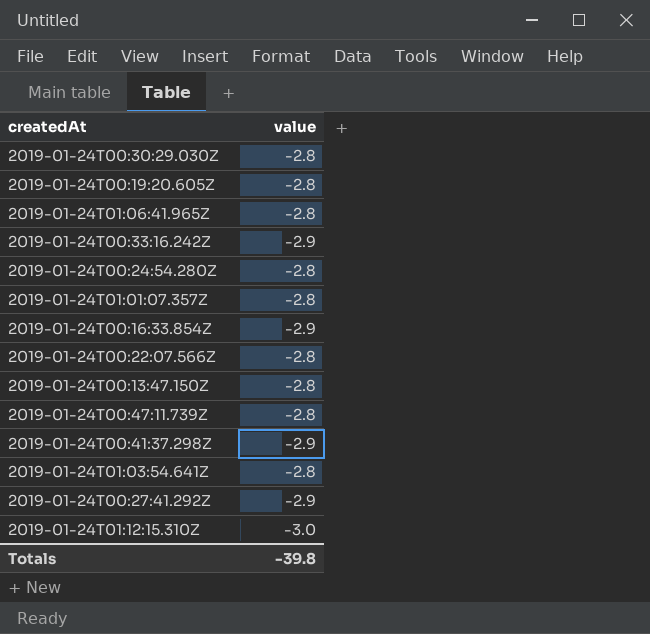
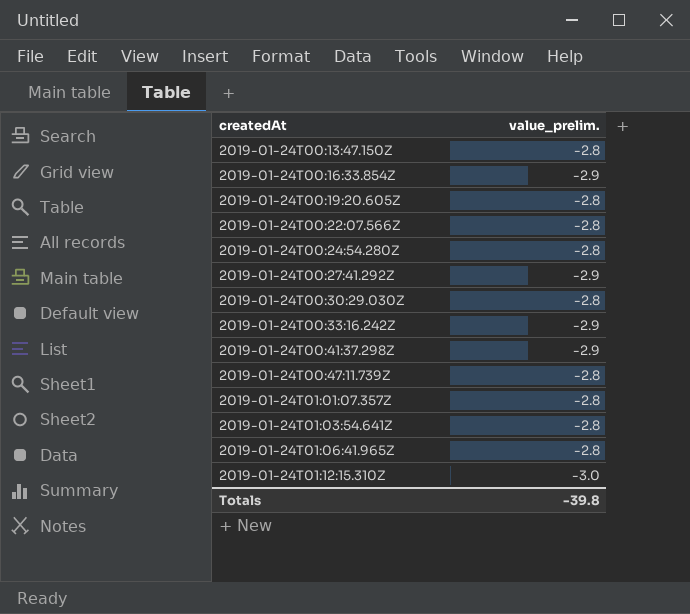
row order: none -> createdAt ascending
column name: value -> value_prelim.

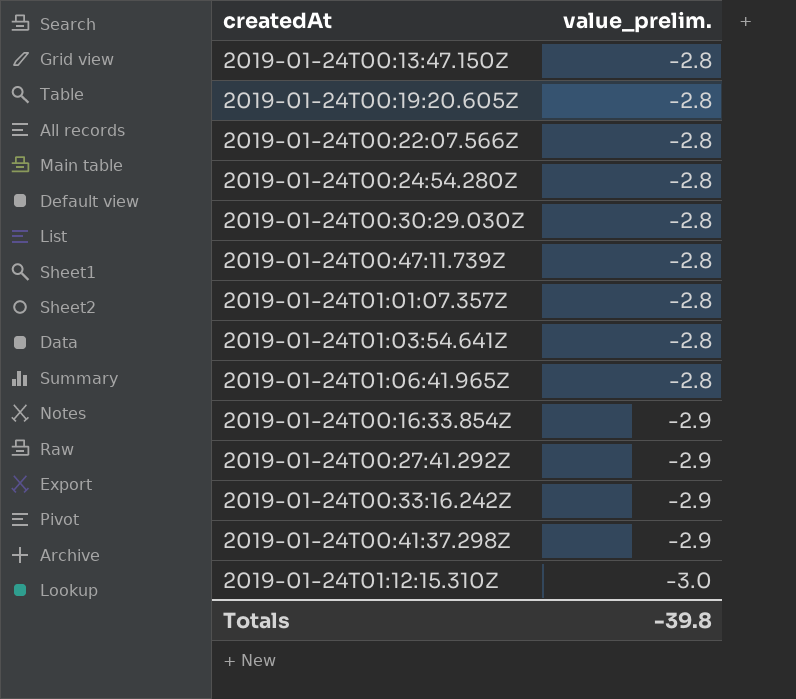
row order: createdAt ascending -> value_prelim. descending

